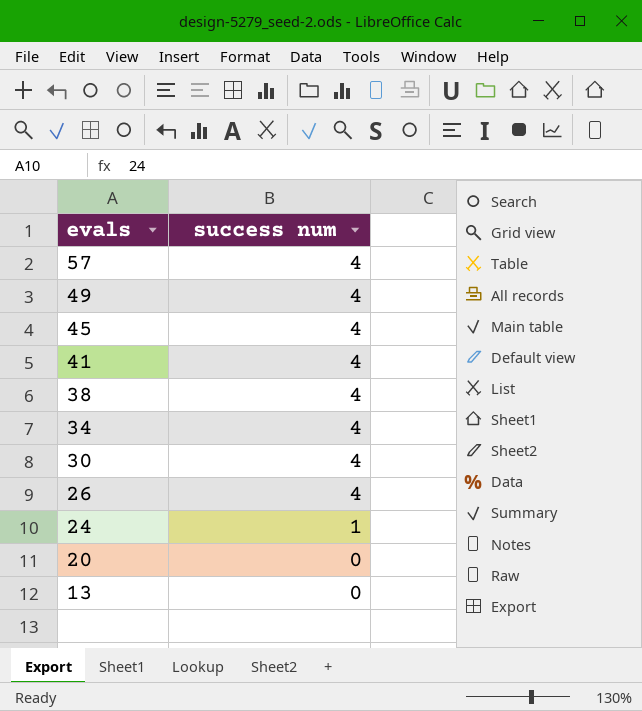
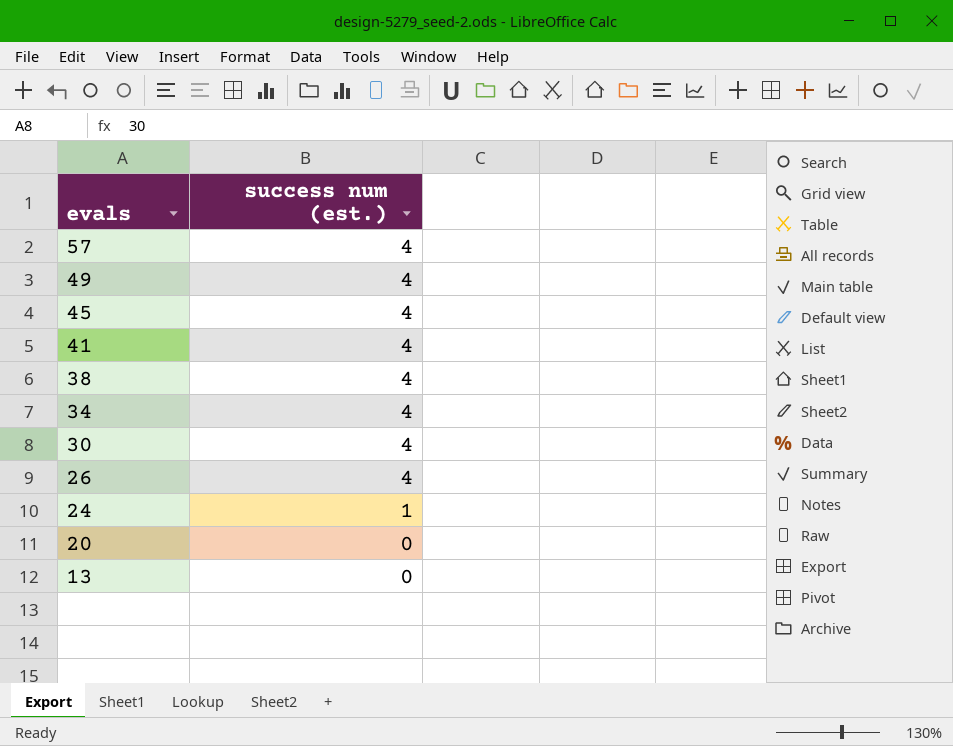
column name: success num -> success num (est.)

